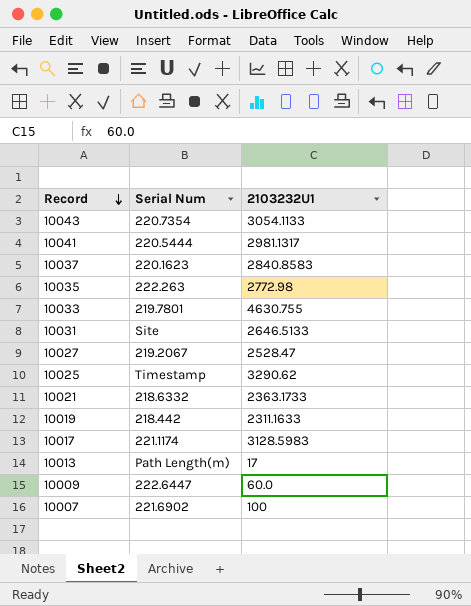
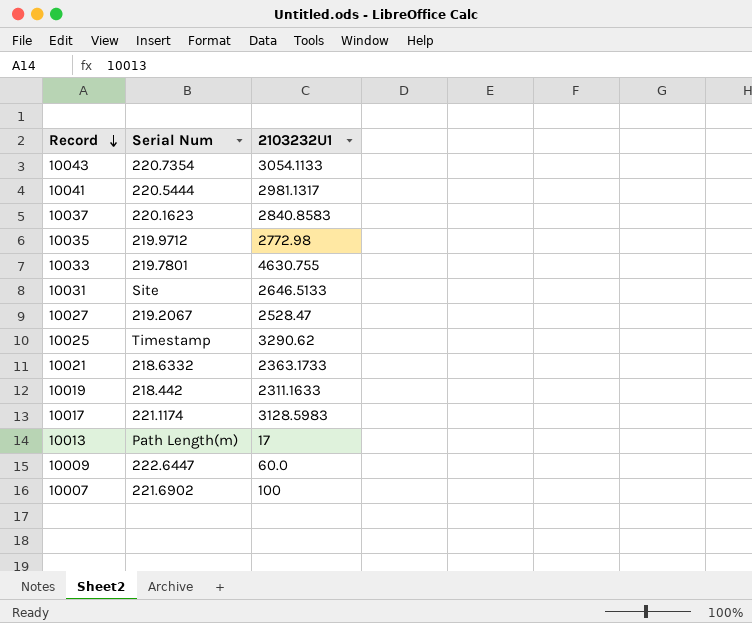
10035 | Serial Num: 222.263 -> 219.9712

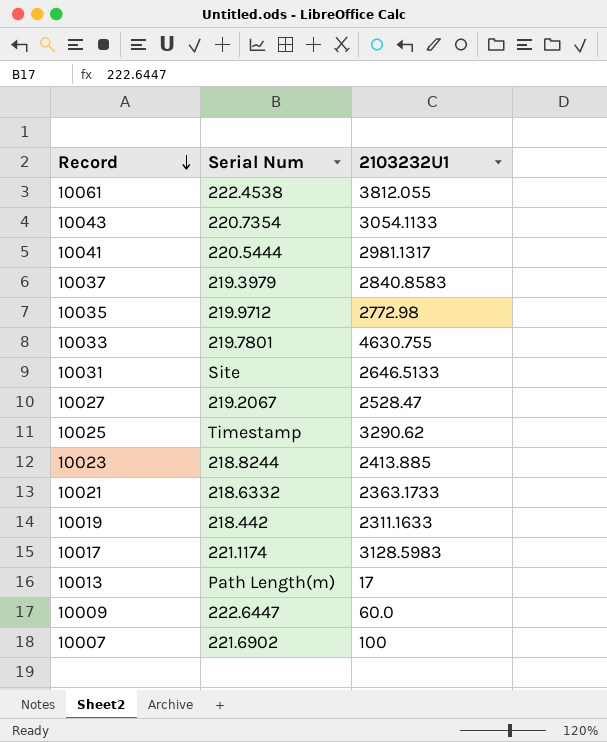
row 10061: none -> 222.4538 | 3812.055
10037 | Serial Num: 220.1623 -> 219.3979
row 10023: none -> 218.8244 | 2413.885

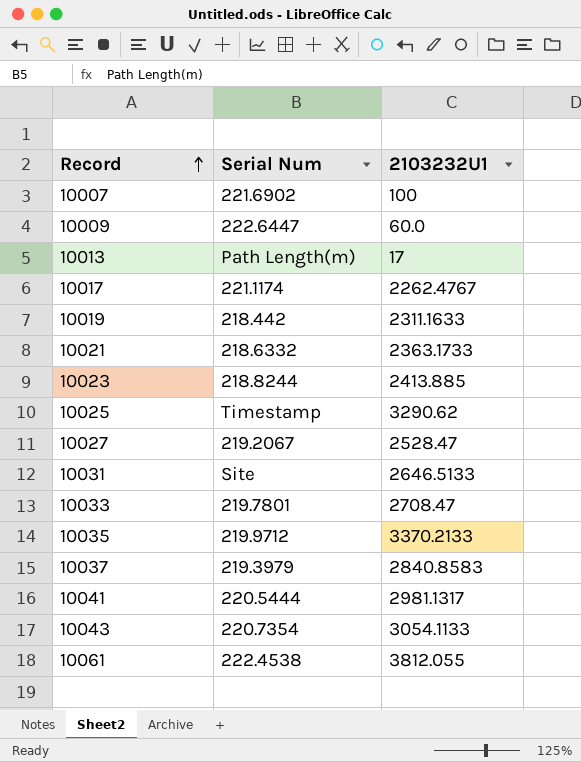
row order: Record descending -> Record ascending
10017 | 2103232U1: 3128.5983 -> 2262.4767
10033 | 2103232U1: 4630.755 -> 2708.47
10035 | 2103232U1: 2772.98 -> 3370.2133

